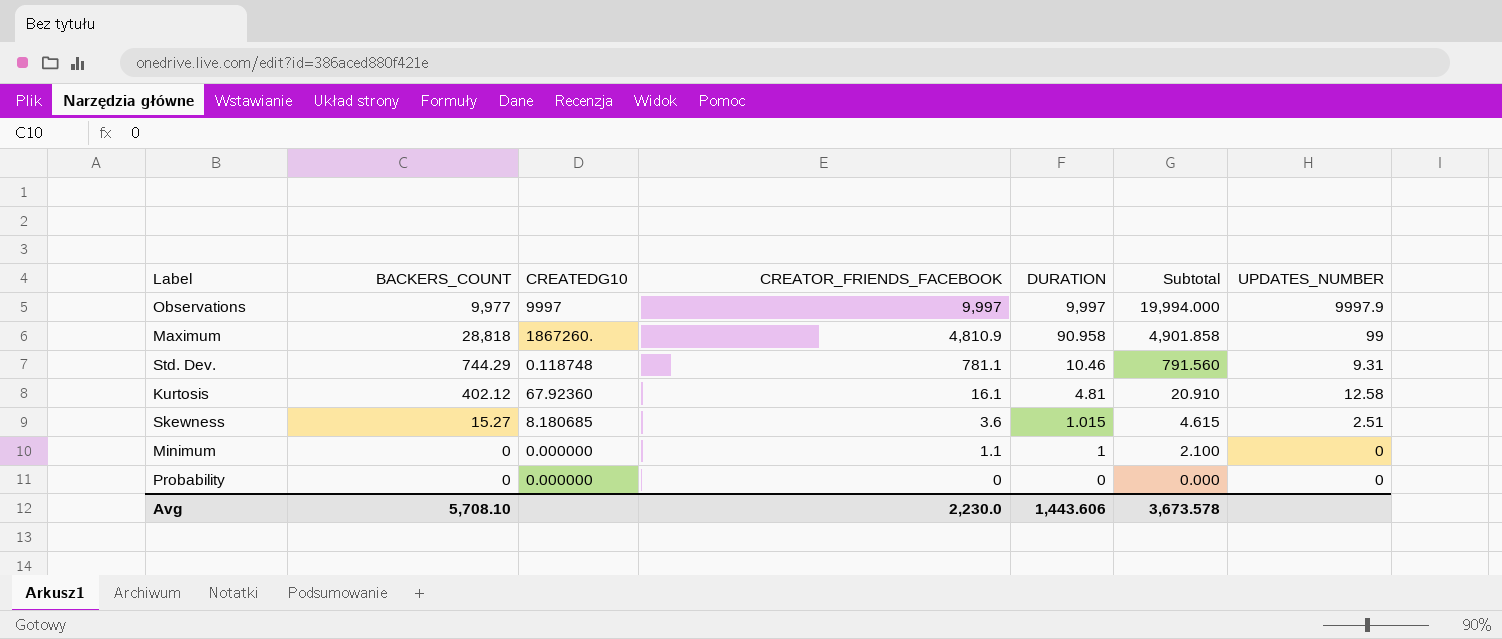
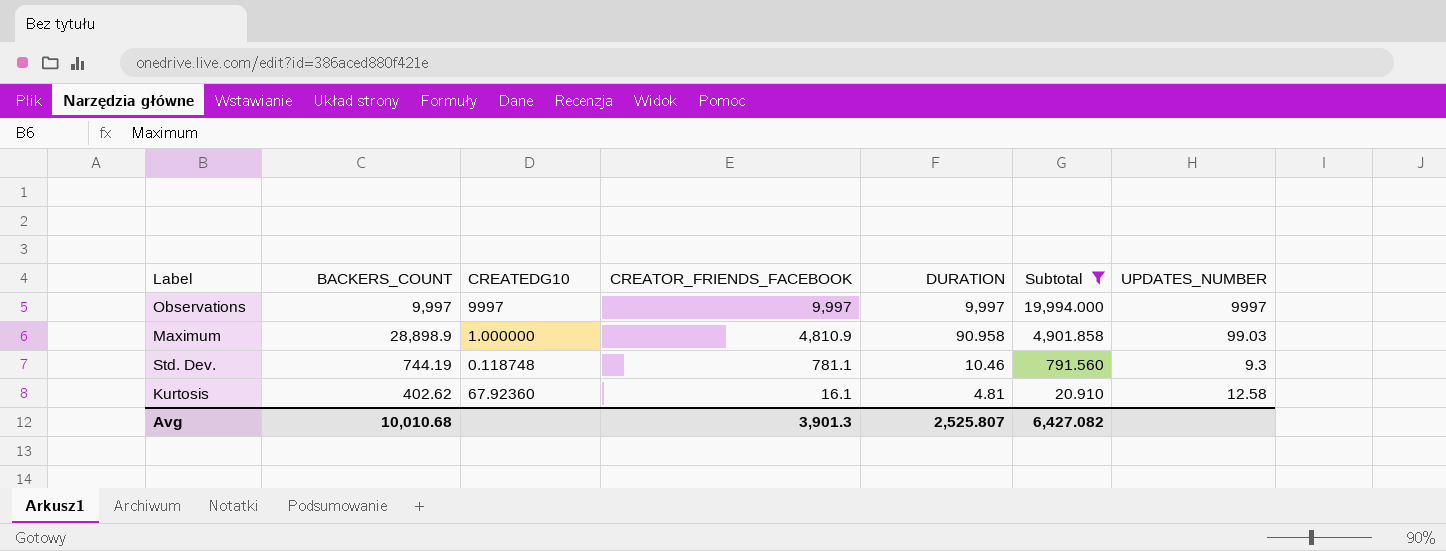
filter: none -> Subtotal >= 20.910
Observations | BACKERS_COUNT: 9,977 -> 9,997
Observations | UPDATES_NUMBER: 9997.9 -> 9997
Maximum | BACKERS_COUNT: 28,818 -> 28,898.9
Maximum | CREATEDG10: 1867260. -> 1.000000
Maximum | UPDATES_NUMBER: 99 -> 99.03
Std. Dev. | BACKERS_COUNT: 744.29 -> 744.19
Std. Dev. | UPDATES_NUMBER: 9.31 -> 9.3
Kurtosis | BACKERS_COUNT: 402.12 -> 402.62
Avg | BACKERS_COUNT: 5,708.10 -> 10,010.68
Avg | CREATOR_FRIENDS_FACEBOOK: 2,230.0 -> 3,901.3
Avg | DURATION: 1,443.606 -> 2,525.807
Avg | Subtotal: 3,673.578 -> 6,427.082

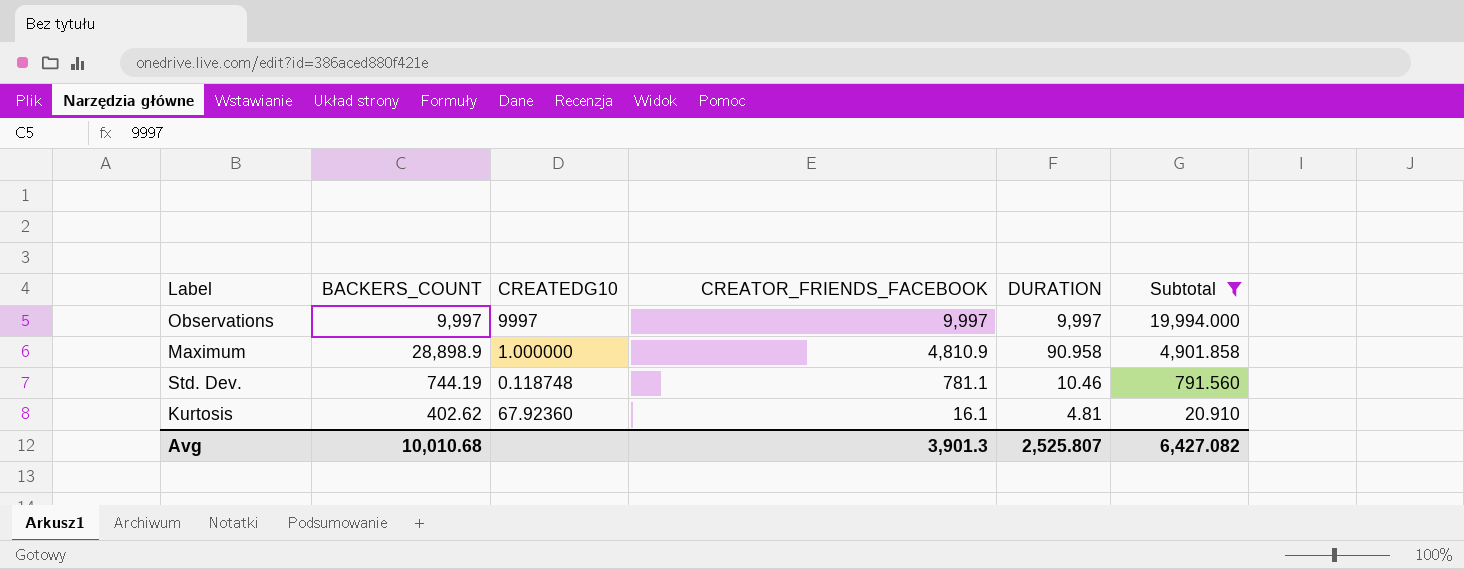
column UPDATES_NUMBER | position: 7 -> none

